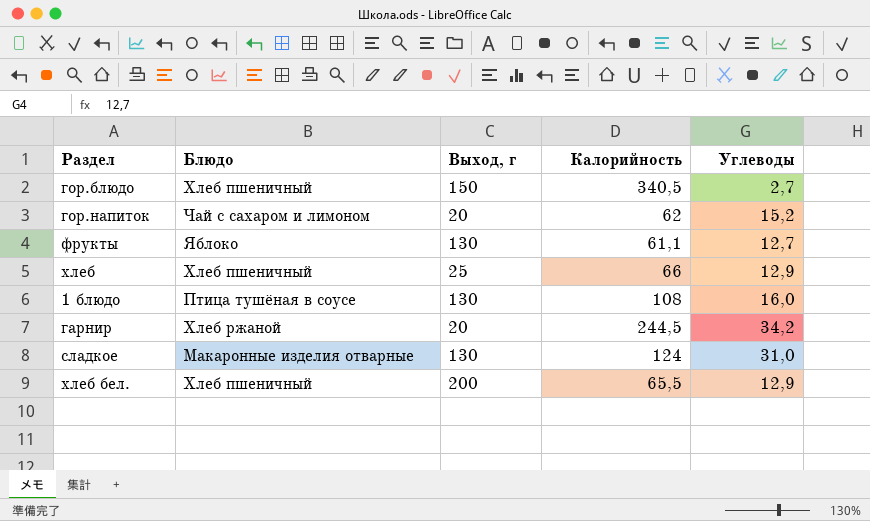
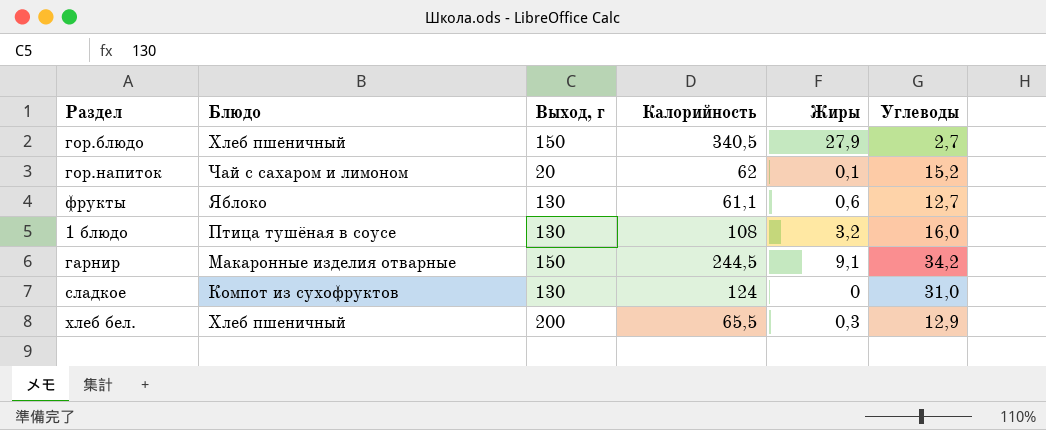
column Жиры | position: none -> 5
row хлеб: Хлеб пшеничный | 25 | 66 | 12,9 -> none
гарнир | Блюдо: Хлеб ржаной -> Макаронные изделия отварные
гарнир | Выход, г: 20 -> 150
сладкое | Блюдо: Макаронные изделия отварные -> Компот из сухофруктов

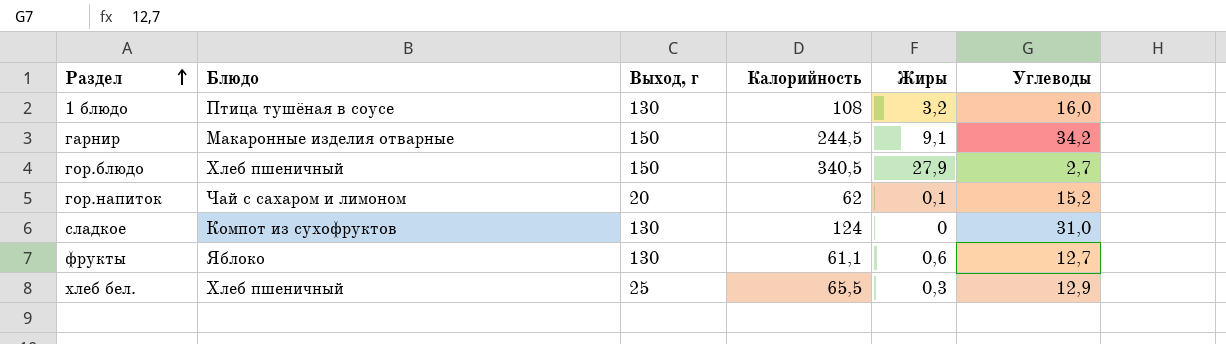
row order: none -> Раздел ascending
хлеб бел. | Выход, г: 200 -> 25

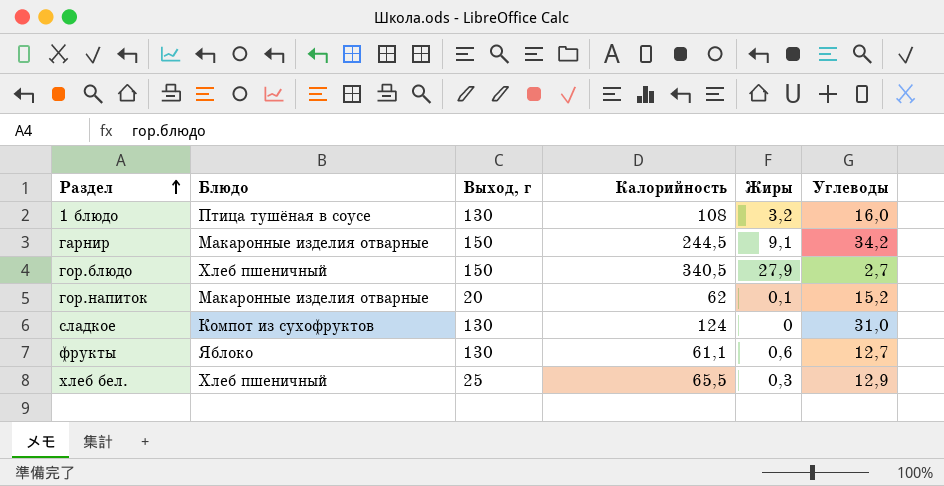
гор.напиток | Блюдо: Чай с сахаром и лимоном -> Макаронные изделия отварные

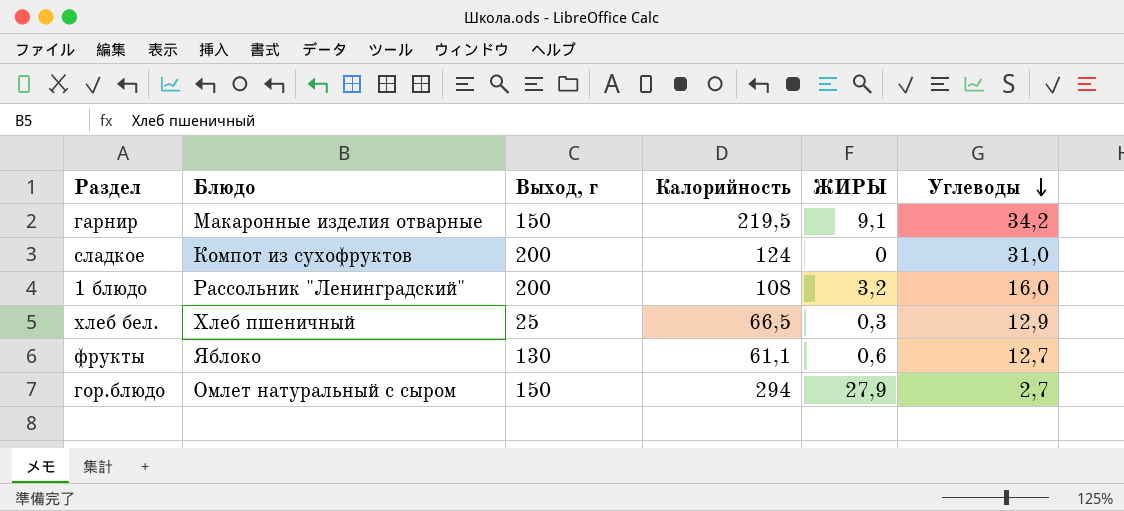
row order: Раздел ascending -> Углеводы descending
column name: Жиры -> ЖИРЫ
row гор.напиток: Макаронные изделия отварные | 20 | 62 | 0,1 | 15,2 -> none
гарнир | Калорийность: 244,5 -> 219,5
сладкое | Выход, г: 130 -> 200
1 блюдо | Блюдо: Птица тушёная в соусе -> Рассольник "Ленинградский"
1 блюдо | Выход, г: 130 -> 200
хлеб бел. | Калорийность: 65,5 -> 66,5
гор.блюдо | Блюдо: Хлеб пшеничный -> Омлет натуральный с сыром
гор.блюдо | Калорийность: 340,5 -> 294

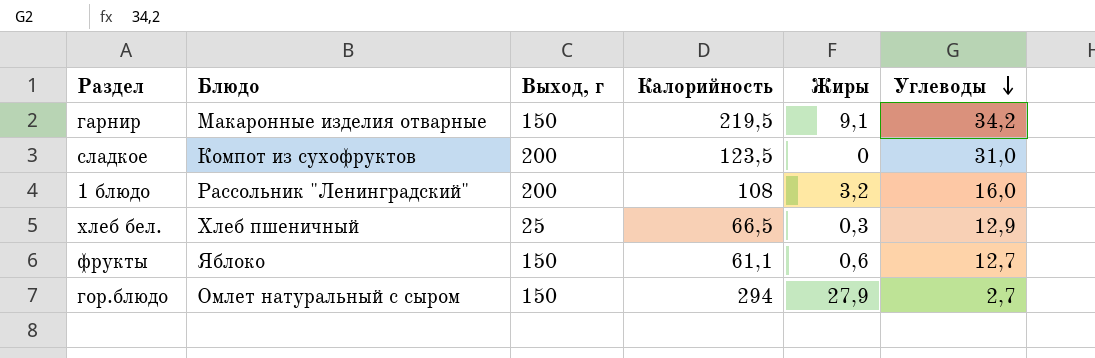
column name: ЖИРЫ -> Жиры
сладкое | Калорийность: 124 -> 123,5
фрукты | Выход, г: 130 -> 150

